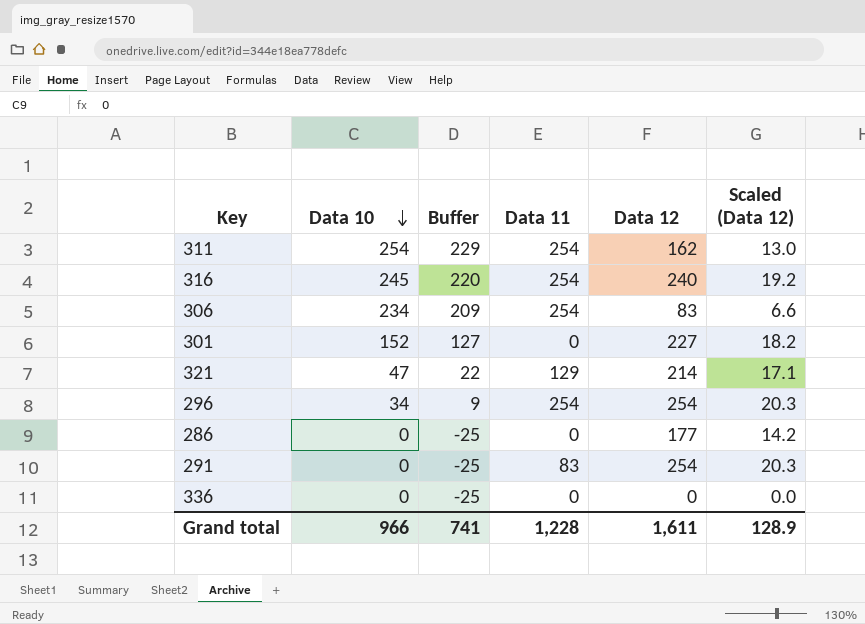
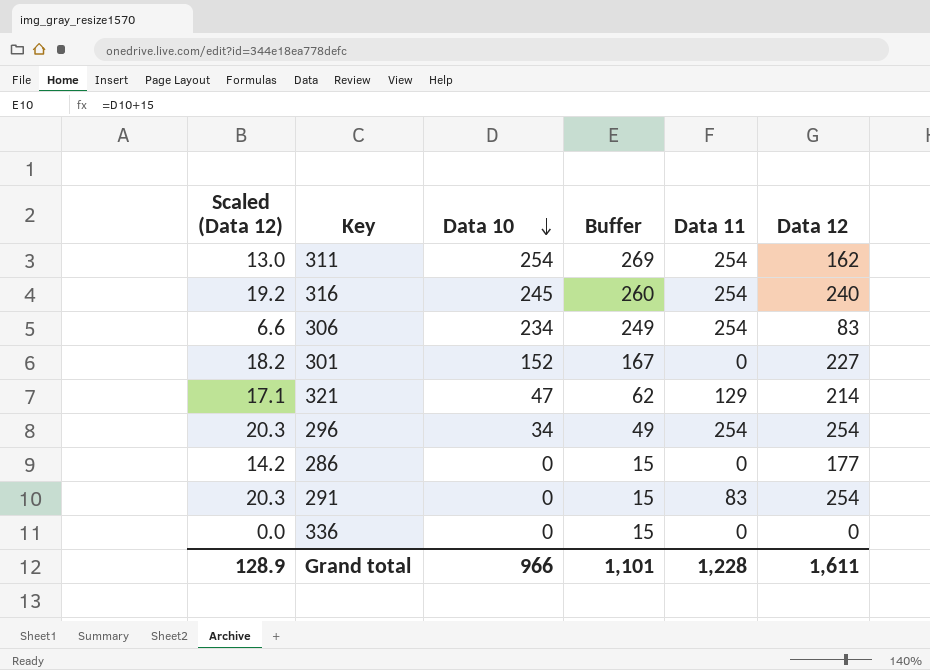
column Scaled (Data 12) | position: 6 -> 1
column Buffer | formula: [Data 10] - 25 -> [Data 10] + 15
Grand total | Buffer: 741 -> 1,101

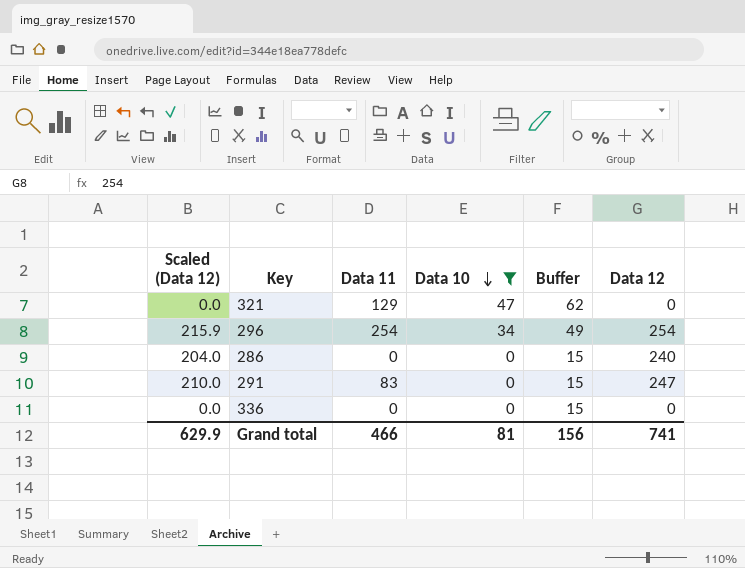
filter: none -> Data 10 <= 47
column Scaled (Data 12) | formula: [Data 12] * 0.08 -> [Data 12] * 0.85
column Data 11 | position: 5 -> 3
321 | Data 12: 214 -> 0
286 | Data 12: 177 -> 240
291 | Data 12: 254 -> 247
Grand total | Scaled (Data 12): 128.9 -> 629.9
Grand total | Data 11: 1,228 -> 466
Grand total | Data 10: 966 -> 81
Grand total | Buffer: 1,101 -> 156
Grand total | Data 12: 1,611 -> 741

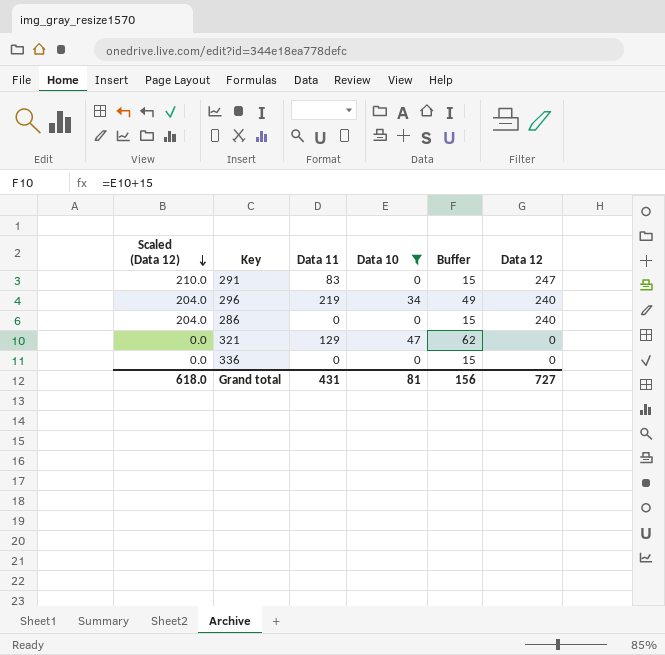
row order: Data 10 descending -> Scaled (Data 12) descending
296 | Scaled (Data 12): 215.9 -> 204.0
296 | Data 11: 254 -> 219
296 | Data 12: 254 -> 240
Grand total | Scaled (Data 12): 629.9 -> 618.0
Grand total | Data 11: 466 -> 431
Grand total | Data 12: 741 -> 727

